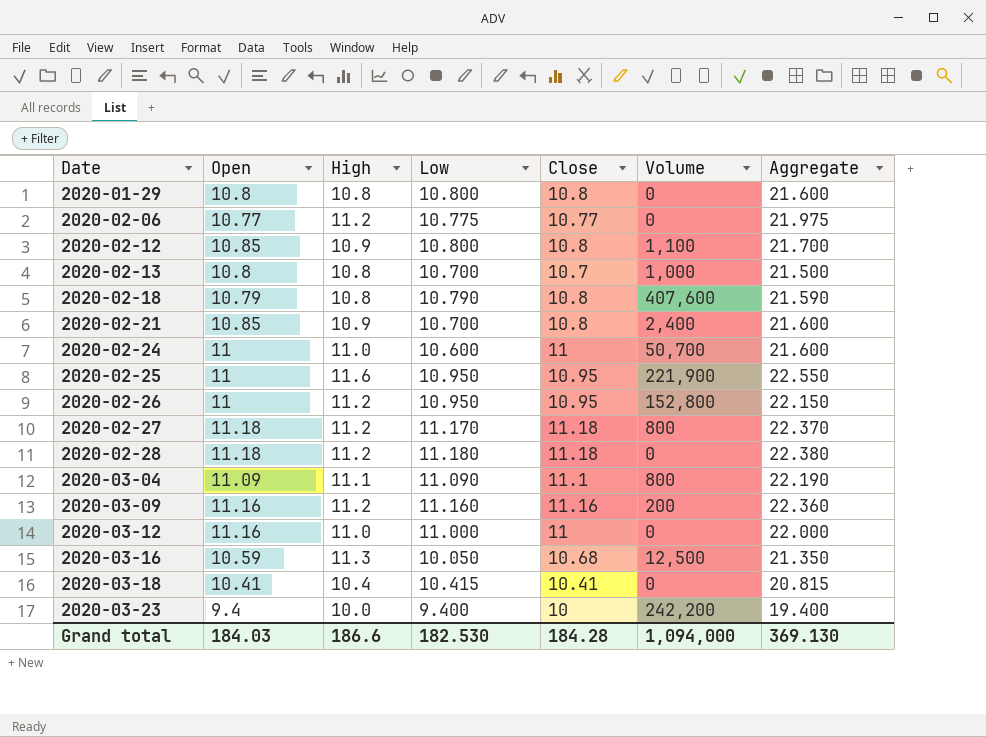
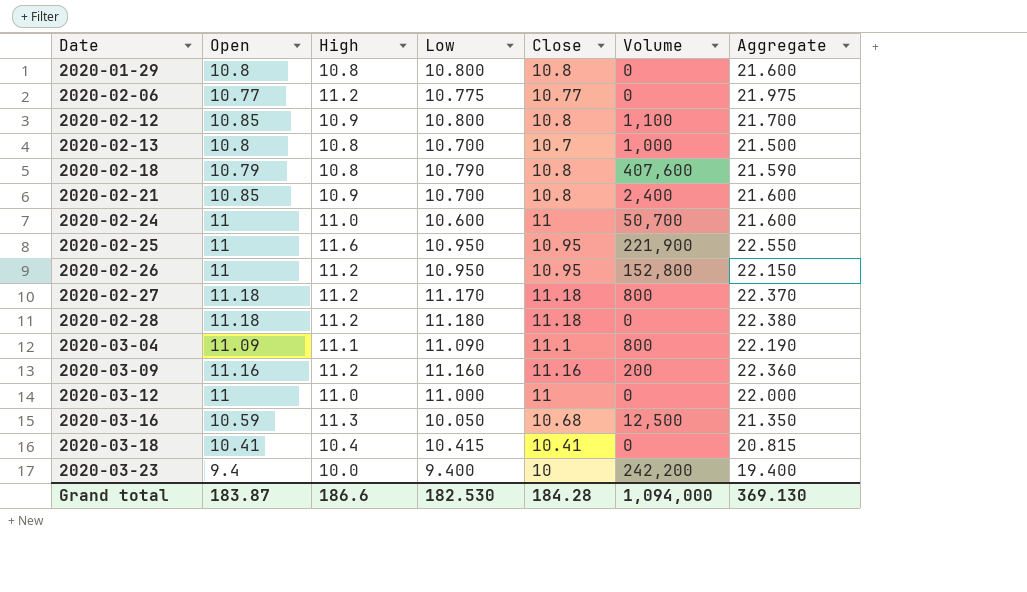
2020-03-12 | Open: 11.16 -> 11
Grand total | Open: 184.03 -> 183.87

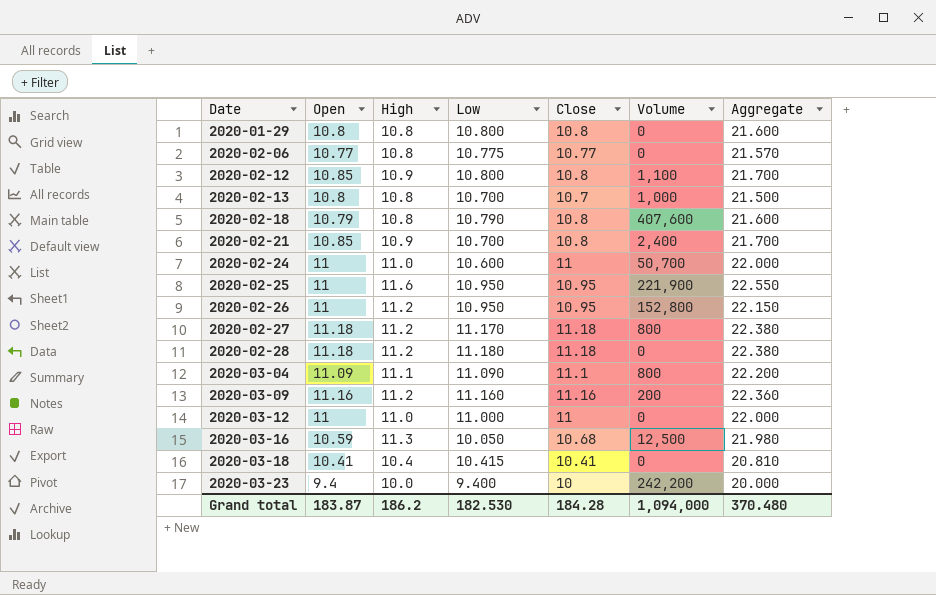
column Aggregate | formula: [High] + [Low] -> [High] + [Close]
2020-02-06 | High: 11.2 -> 10.8
Grand total | High: 186.6 -> 186.2
Grand total | Aggregate: 369.130 -> 370.480

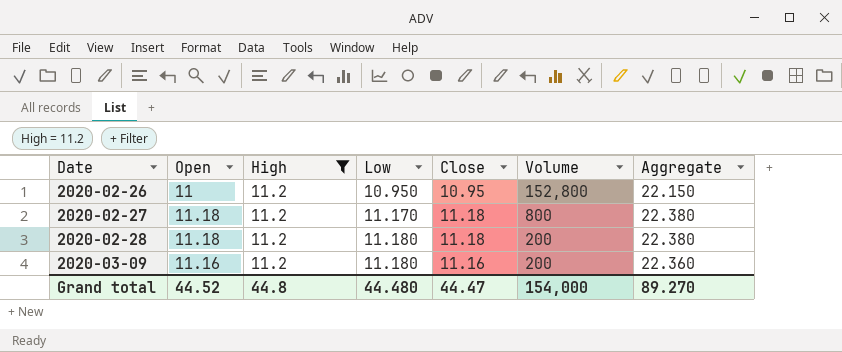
filter: none -> High = 11.2
2020-02-28 | Volume: 0 -> 200
2020-03-09 | Low: 11.160 -> 11.180
Grand total | Open: 183.87 -> 44.52
Grand total | High: 186.2 -> 44.8
Grand total | Low: 182.530 -> 44.480
Grand total | Close: 184.28 -> 44.47
Grand total | Volume: 1,094,000 -> 154,000
Grand total | Aggregate: 370.480 -> 89.270

